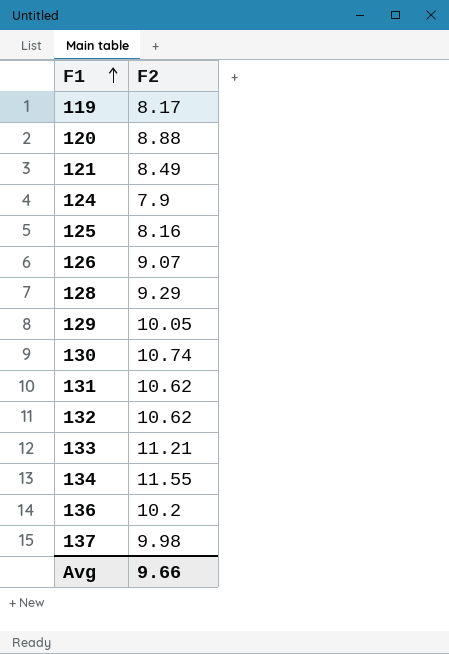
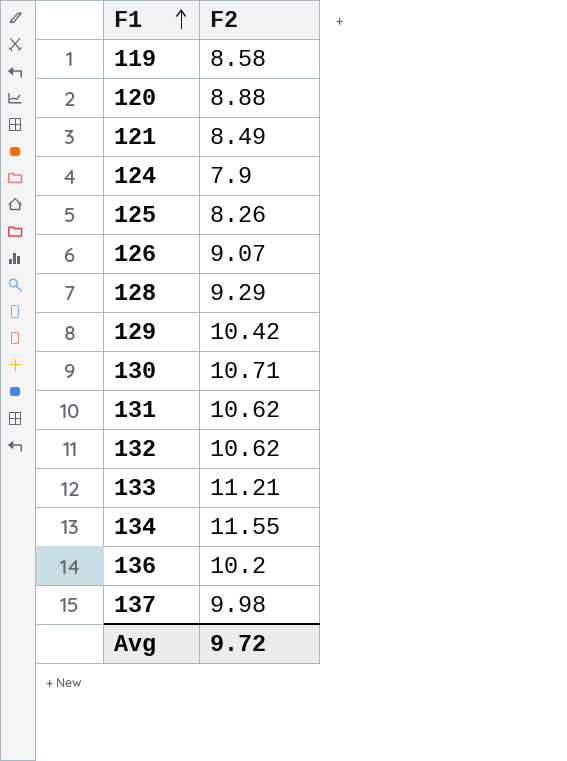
119 | F2: 8.17 -> 8.58
125 | F2: 8.16 -> 8.26
129 | F2: 10.05 -> 10.42
130 | F2: 10.74 -> 10.71
Avg | F2: 9.66 -> 9.72

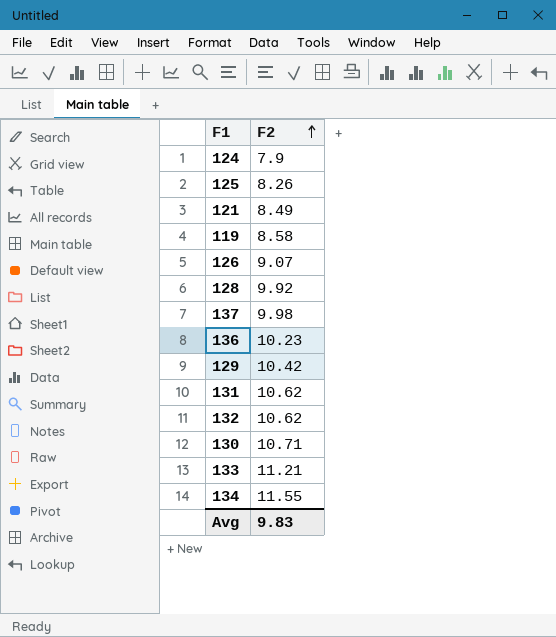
row order: F1 ascending -> F2 ascending
row 120: 8.88 -> none
128 | F2: 9.29 -> 9.92
136 | F2: 10.2 -> 10.23
Avg | F2: 9.72 -> 9.83

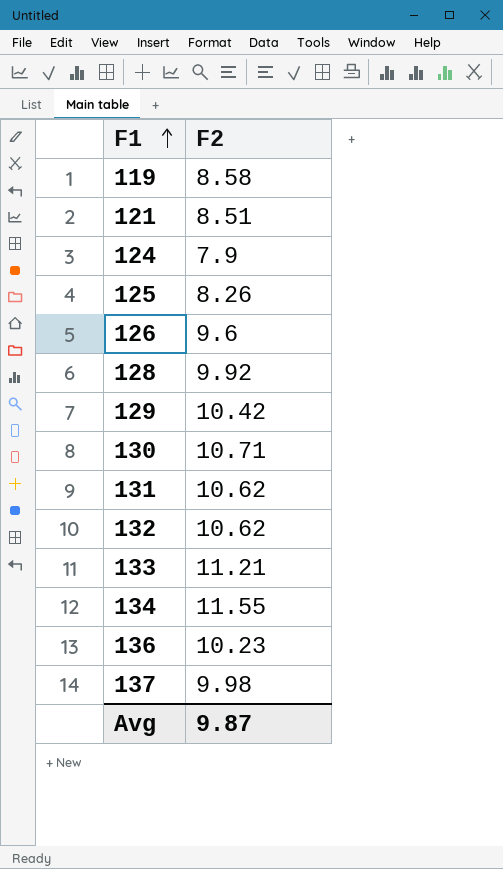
row order: F2 ascending -> F1 ascending
121 | F2: 8.49 -> 8.51
126 | F2: 9.07 -> 9.6
Avg | F2: 9.83 -> 9.87

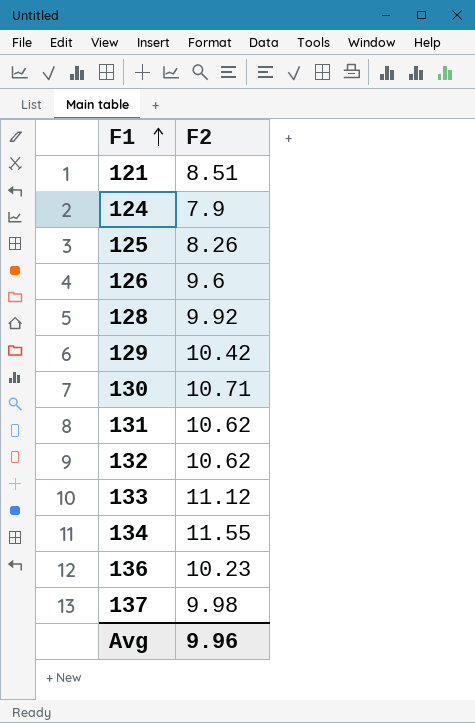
row 119: 8.58 -> none
133 | F2: 11.21 -> 11.12
Avg | F2: 9.87 -> 9.96

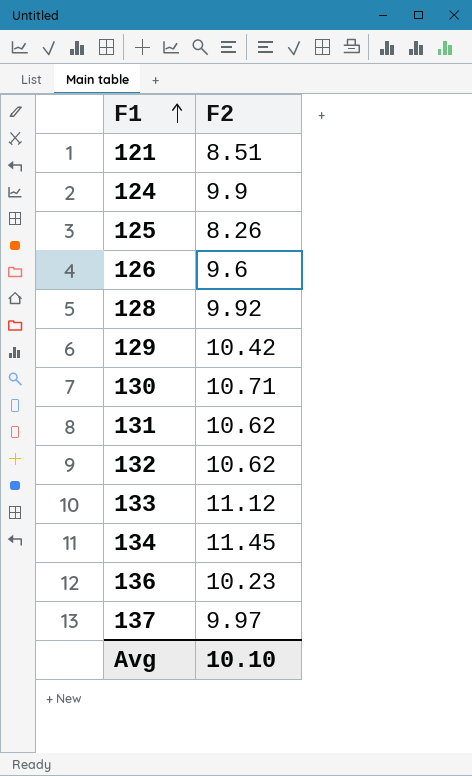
124 | F2: 7.9 -> 9.9
134 | F2: 11.55 -> 11.45
137 | F2: 9.98 -> 9.97
Avg | F2: 9.96 -> 10.10

